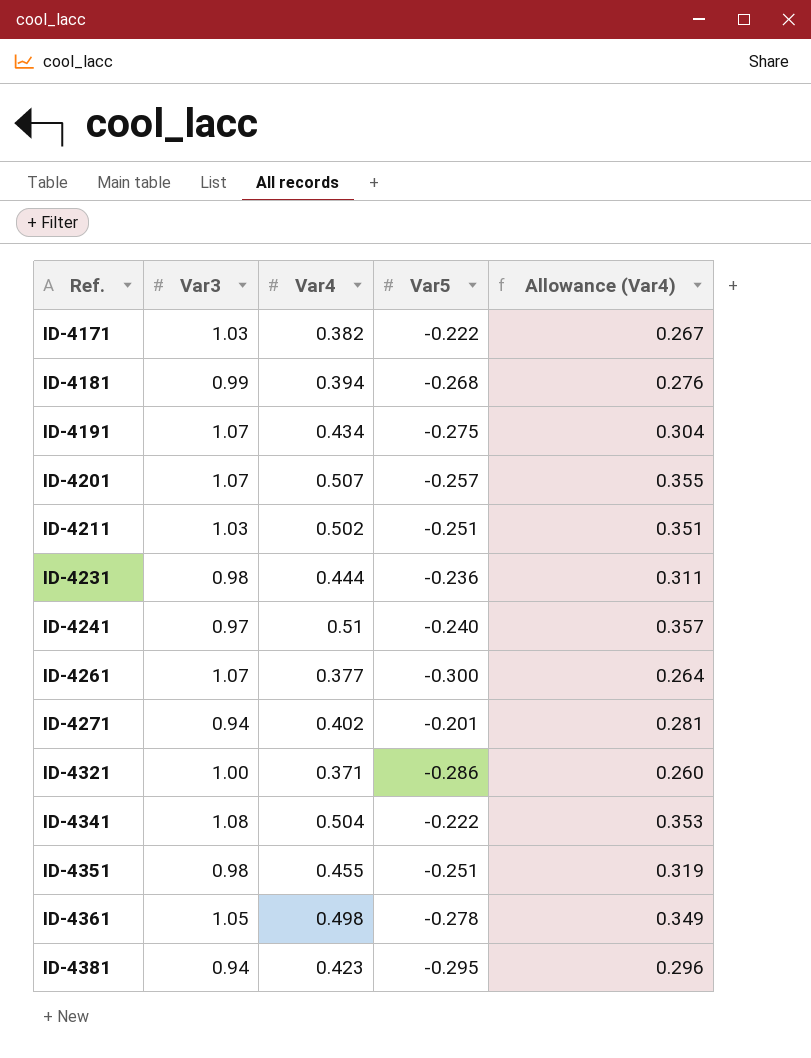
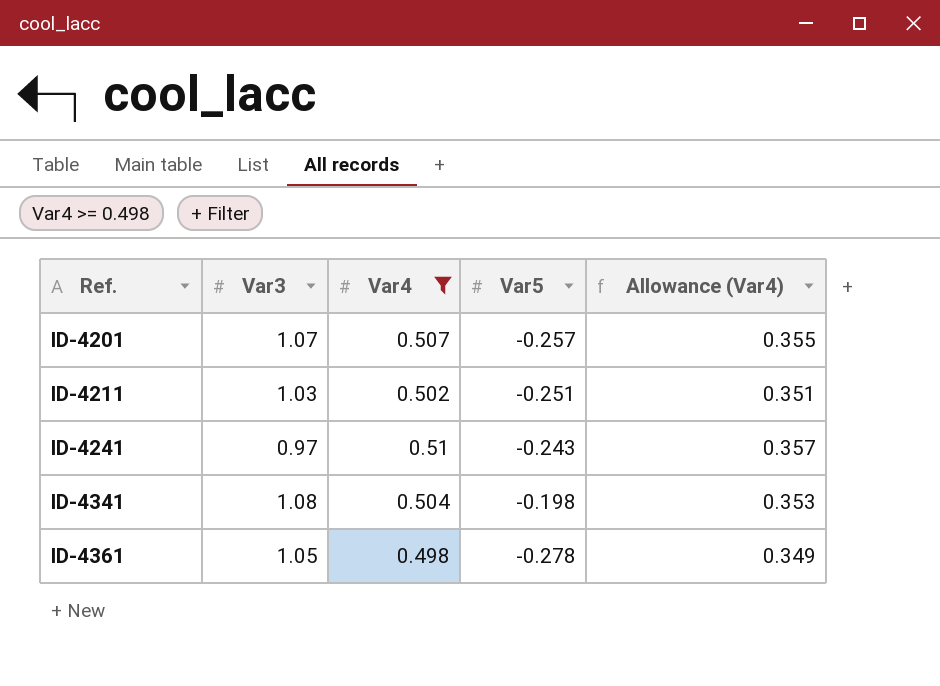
filter: none -> Var4 >= 0.498
ID-4241 | Var5: -0.240 -> -0.243
ID-4341 | Var5: -0.222 -> -0.198

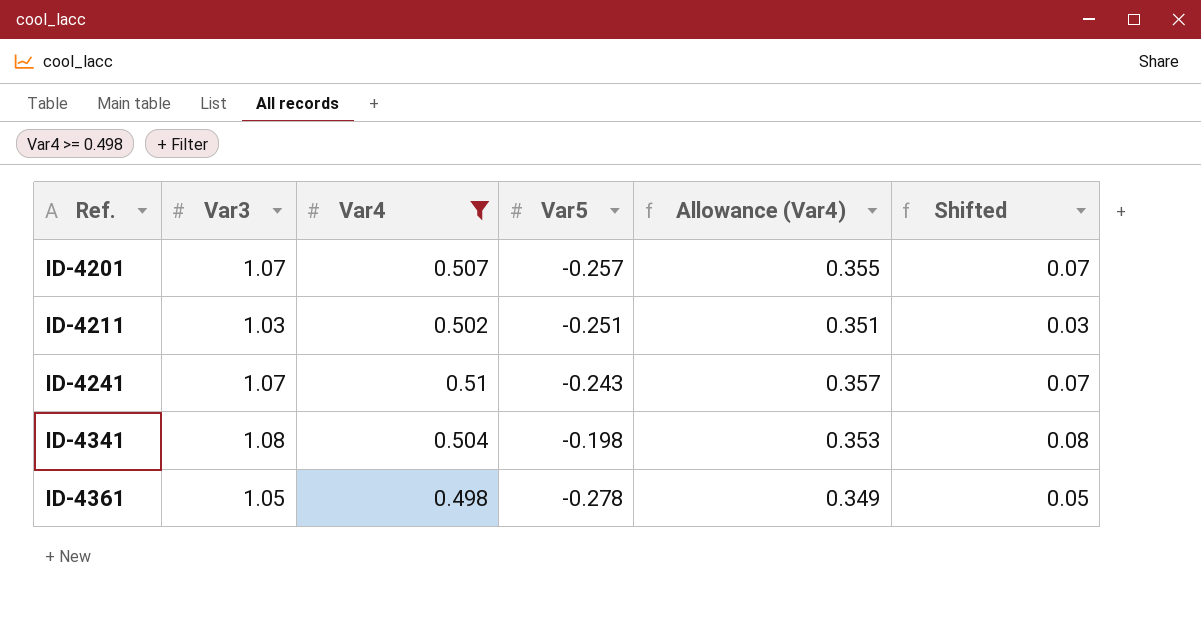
column Shifted | formula: none -> [Var3] - 1
ID-4241 | Var3: 0.97 -> 1.07

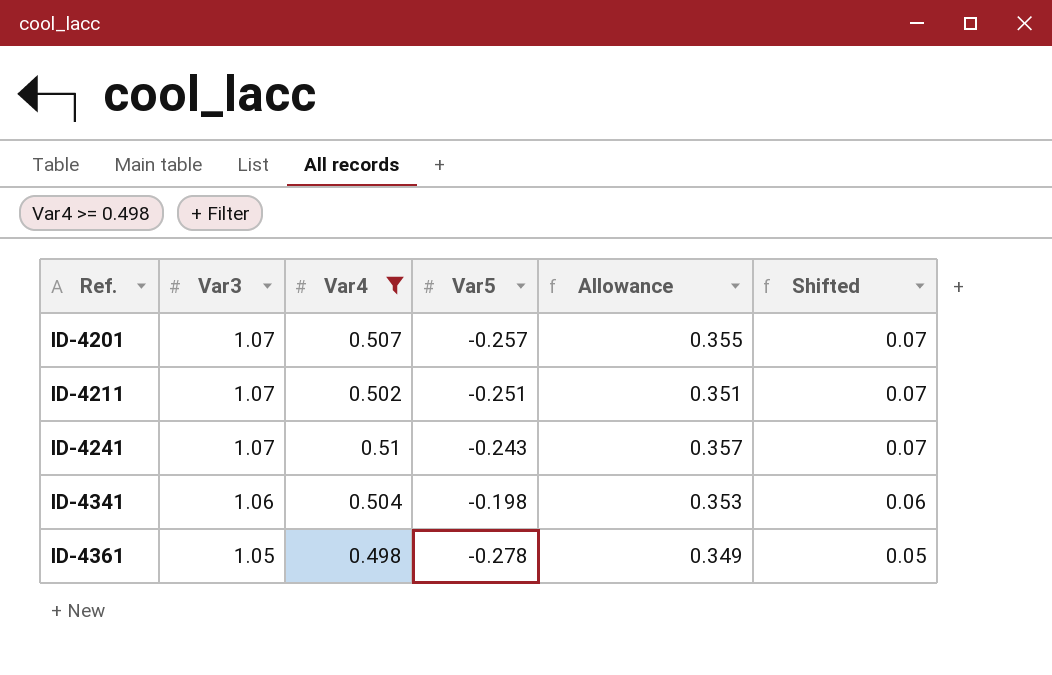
column name: Allowance (Var4) -> Allowance
ID-4211 | Var3: 1.03 -> 1.07
ID-4211 | Shifted: 0.03 -> 0.07
ID-4341 | Var3: 1.08 -> 1.06
ID-4341 | Shifted: 0.08 -> 0.06

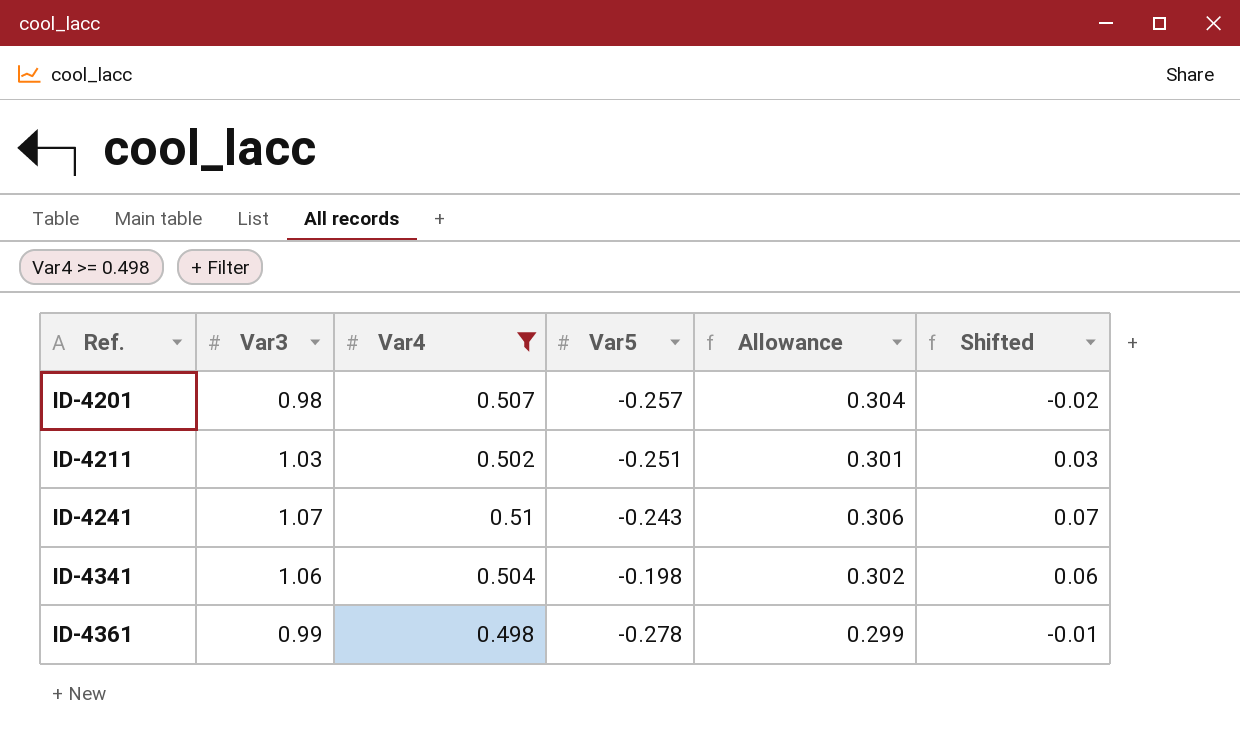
column Allowance | formula: [Var4] * 0.7 -> [Var4] * 0.6
ID-4201 | Var3: 1.07 -> 0.98
ID-4201 | Shifted: 0.07 -> -0.02
ID-4211 | Var3: 1.07 -> 1.03
ID-4211 | Shifted: 0.07 -> 0.03
ID-4361 | Var3: 1.05 -> 0.99
ID-4361 | Shifted: 0.05 -> -0.01

